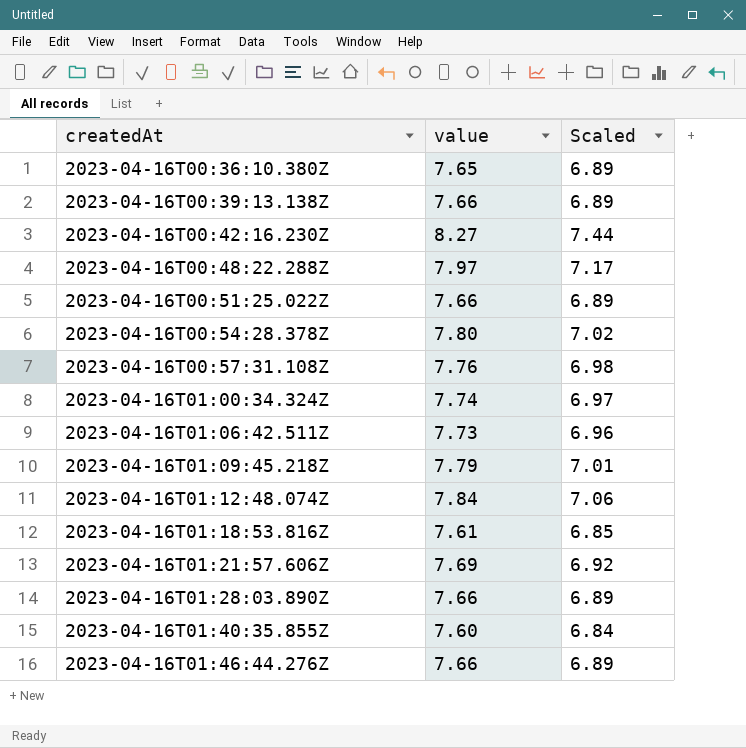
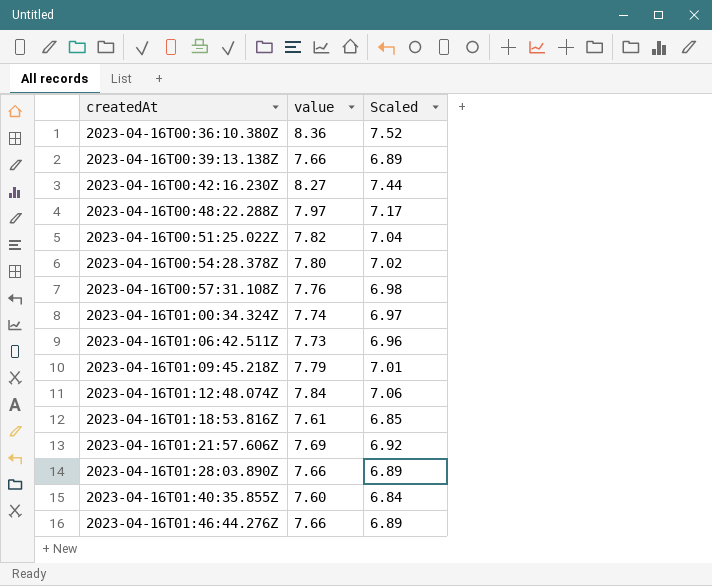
2023-04-16T00:36:10.380Z | value: 7.65 -> 8.36
2023-04-16T00:36:10.380Z | Scaled: 6.89 -> 7.52
2023-04-16T00:51:25.022Z | value: 7.66 -> 7.82
2023-04-16T00:51:25.022Z | Scaled: 6.89 -> 7.04

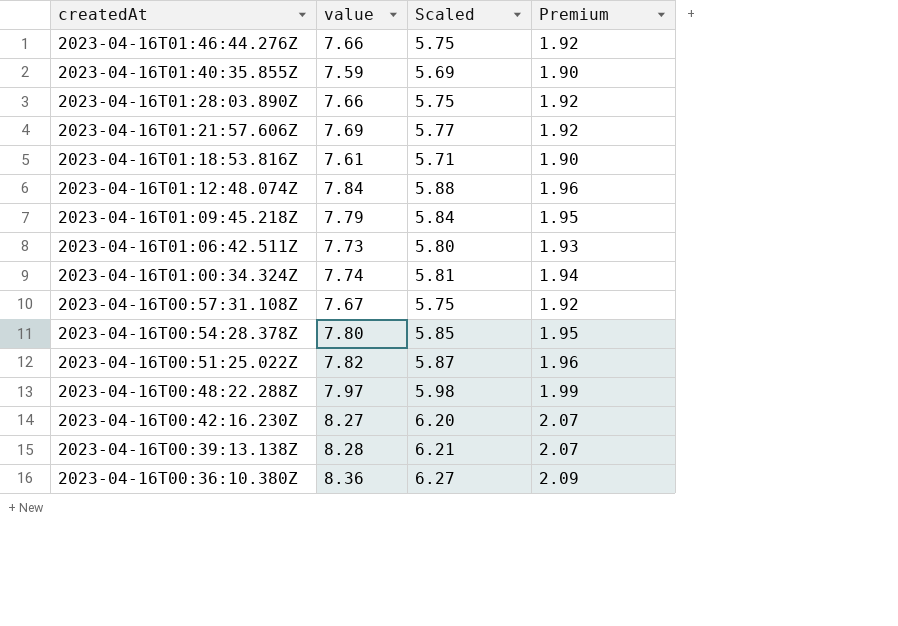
row order: createdAt ascending -> createdAt descending
column Scaled | formula: [value] * 0.9 -> [value] * 0.75
column Premium | formula: none -> [value] * 0.25
2023-04-16T01:40:35.855Z | value: 7.60 -> 7.59
2023-04-16T00:57:31.108Z | value: 7.76 -> 7.67
2023-04-16T00:39:13.138Z | value: 7.66 -> 8.28

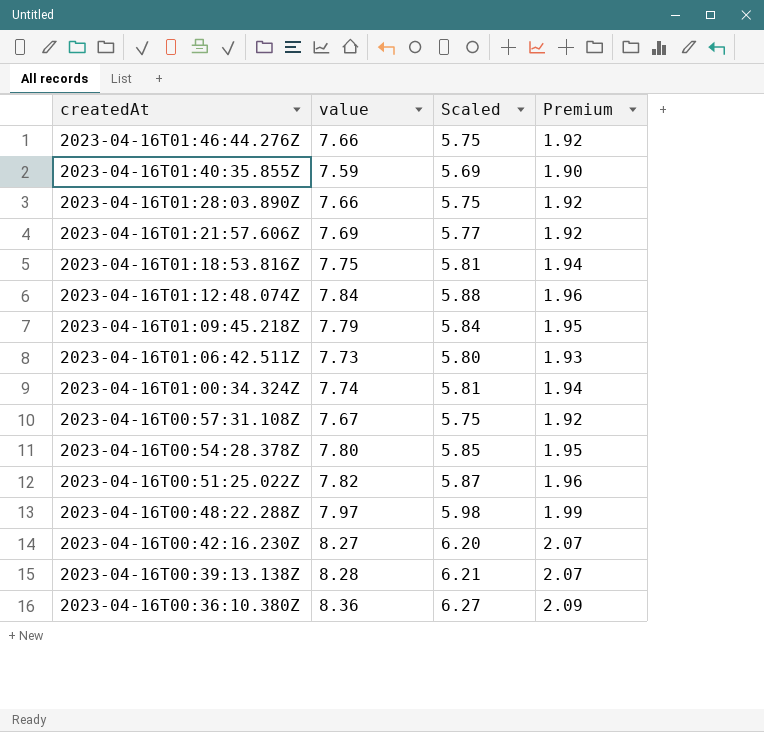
2023-04-16T01:18:53.816Z | value: 7.61 -> 7.75
2023-04-16T01:18:53.816Z | Scaled: 5.71 -> 5.81
2023-04-16T01:18:53.816Z | Premium: 1.90 -> 1.94

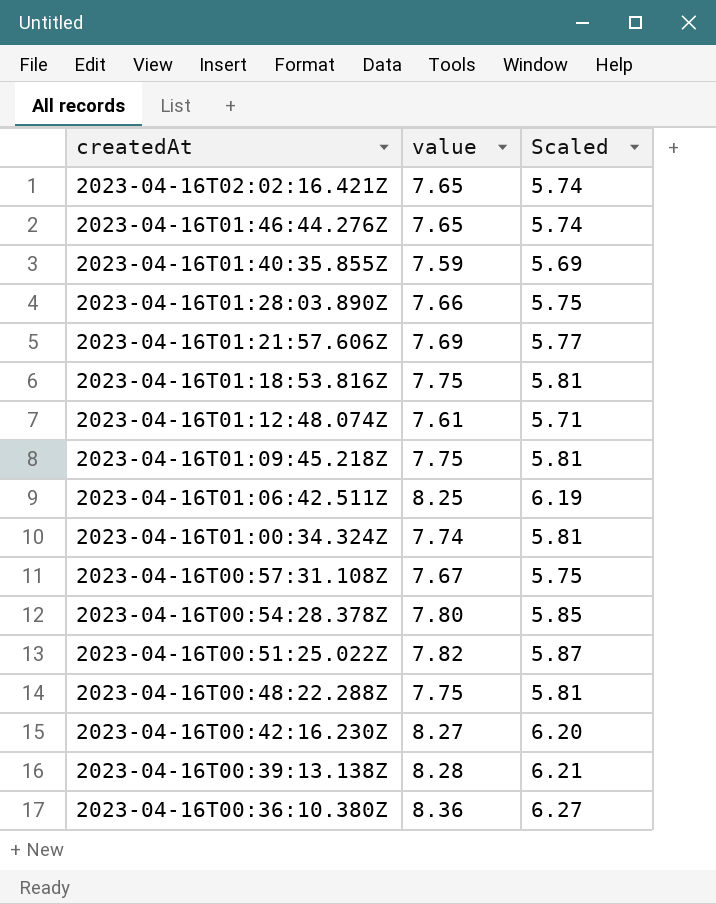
column Premium | formula: [value] * 0.25 -> none
row 2023-04-16T02:02:16.421Z: none -> 7.65 | 5.74
2023-04-16T01:46:44.276Z | value: 7.66 -> 7.65
2023-04-16T01:46:44.276Z | Scaled: 5.75 -> 5.74
2023-04-16T01:12:48.074Z | value: 7.84 -> 7.61
2023-04-16T01:12:48.074Z | Scaled: 5.88 -> 5.71
2023-04-16T01:09:45.218Z | value: 7.79 -> 7.75
2023-04-16T01:09:45.218Z | Scaled: 5.84 -> 5.81
2023-04-16T01:06:42.511Z | value: 7.73 -> 8.25
2023-04-16T01:06:42.511Z | Scaled: 5.80 -> 6.19
2023-04-16T00:48:22.288Z | value: 7.97 -> 7.75
2023-04-16T00:48:22.288Z | Scaled: 5.98 -> 5.81

